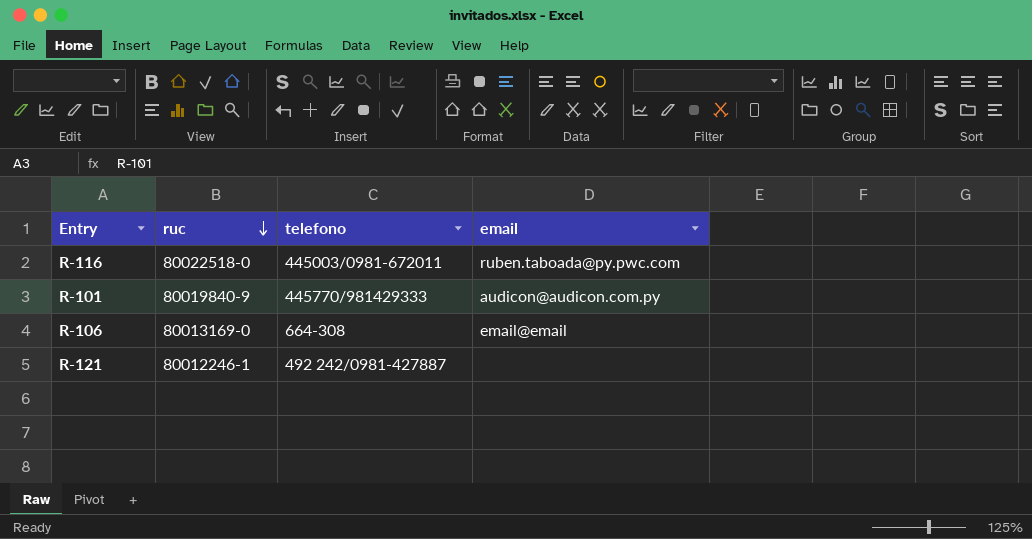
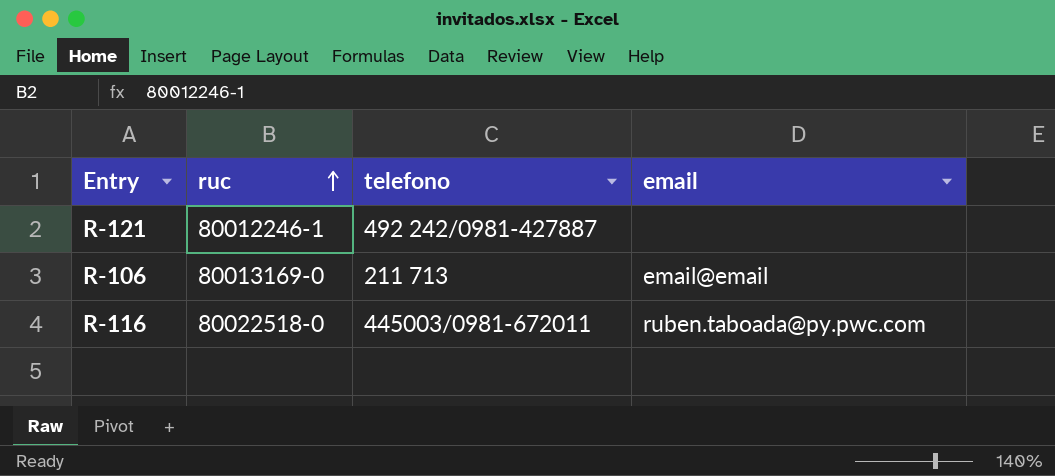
row order: ruc descending -> ruc ascending
row R-101: 80019840-9 | 445770/981429333 | audicon@audicon.com.py -> none
R-106 | telefono: 664-308 -> 211 713

